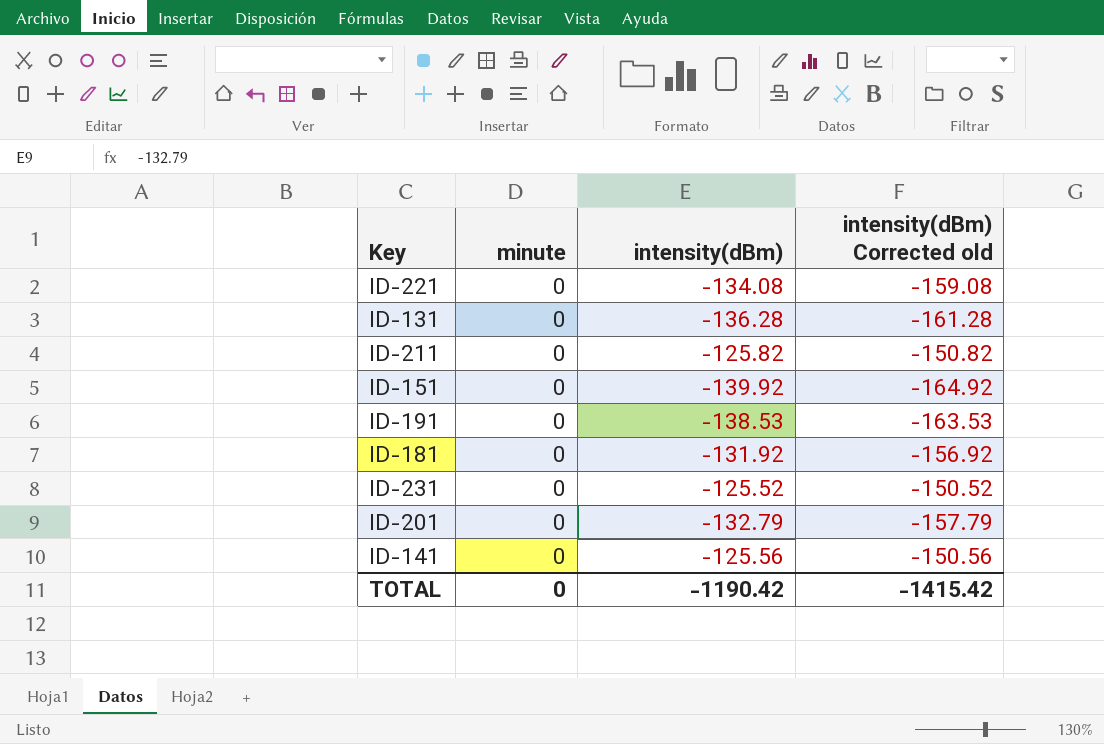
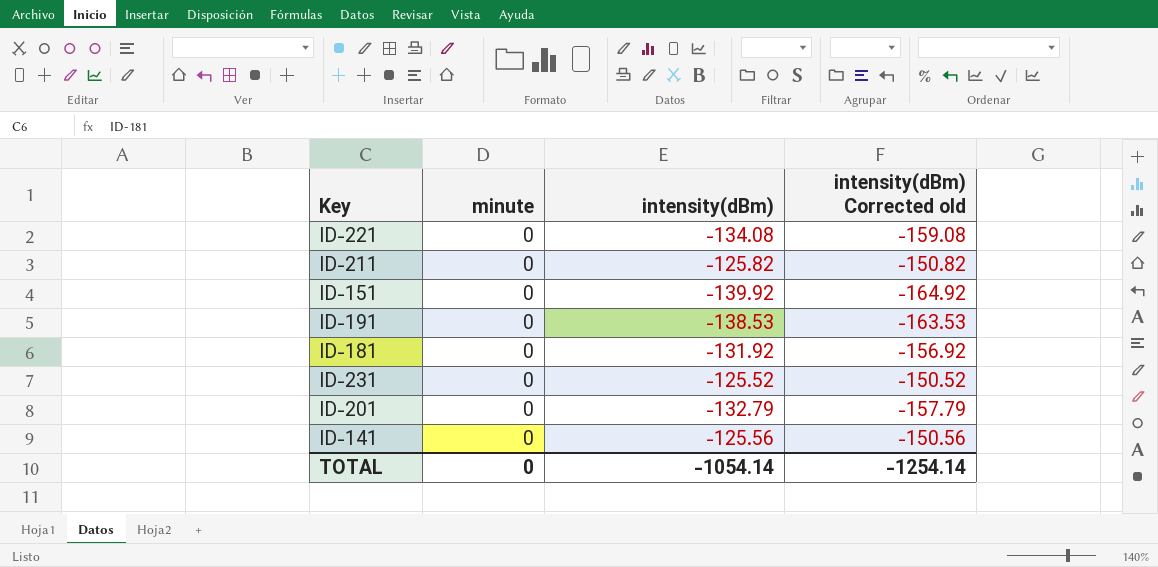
row ID-131: 0 | -136.28 | -161.28 -> none
TOTAL | intensity(dBm): -1190.42 -> -1054.14
TOTAL | intensity(dBm) Corrected old: -1415.42 -> -1254.14

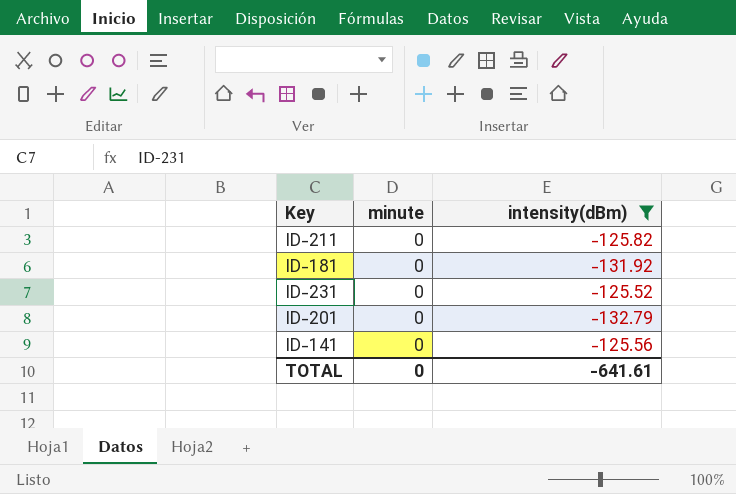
filter: none -> intensity(dBm) >= -132.79
column intensity(dBm) Corrected old | formula: [intensity(dBm)] - 25 -> none
TOTAL | intensity(dBm): -1054.14 -> -641.61

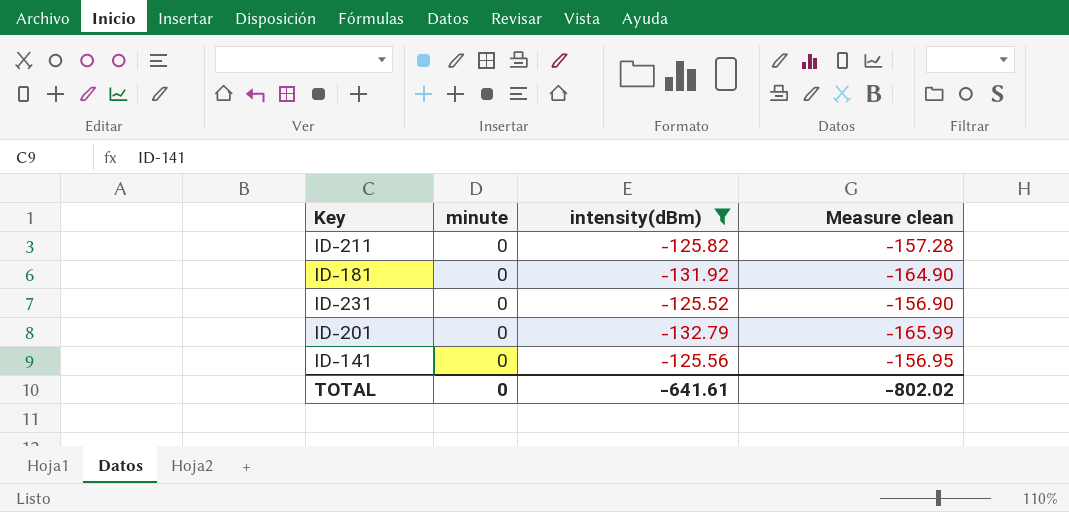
column Measure clean | formula: none -> [intensity(dBm)] * 1.25

